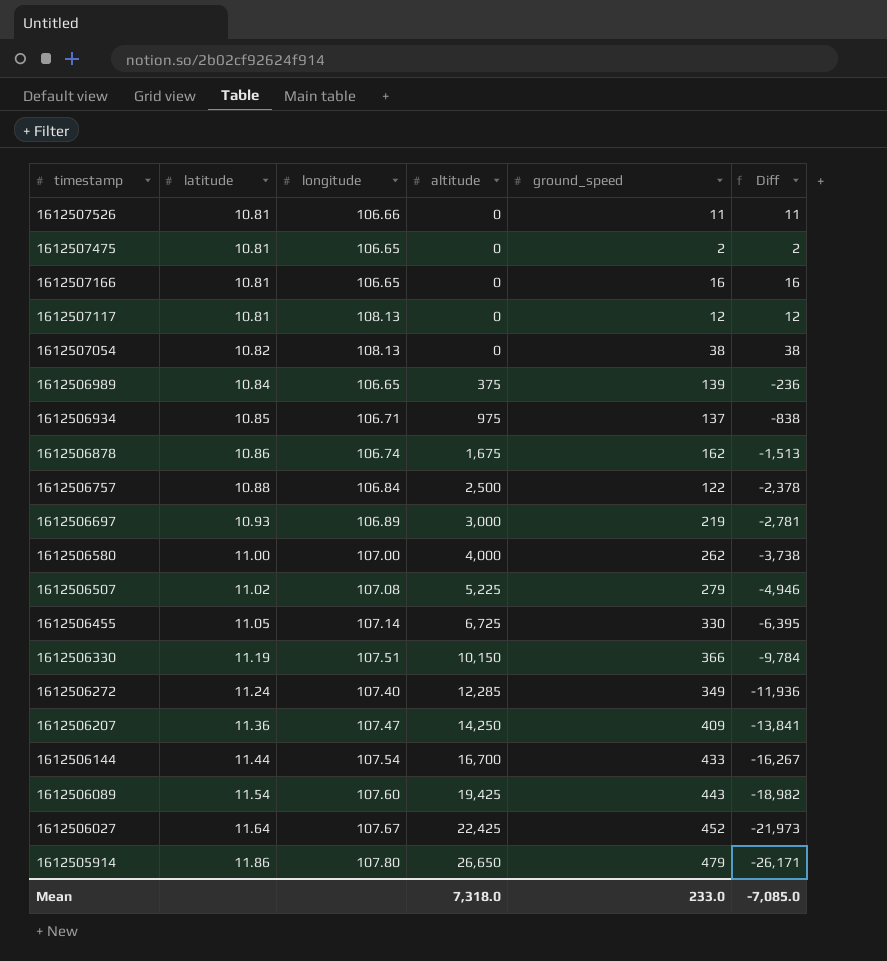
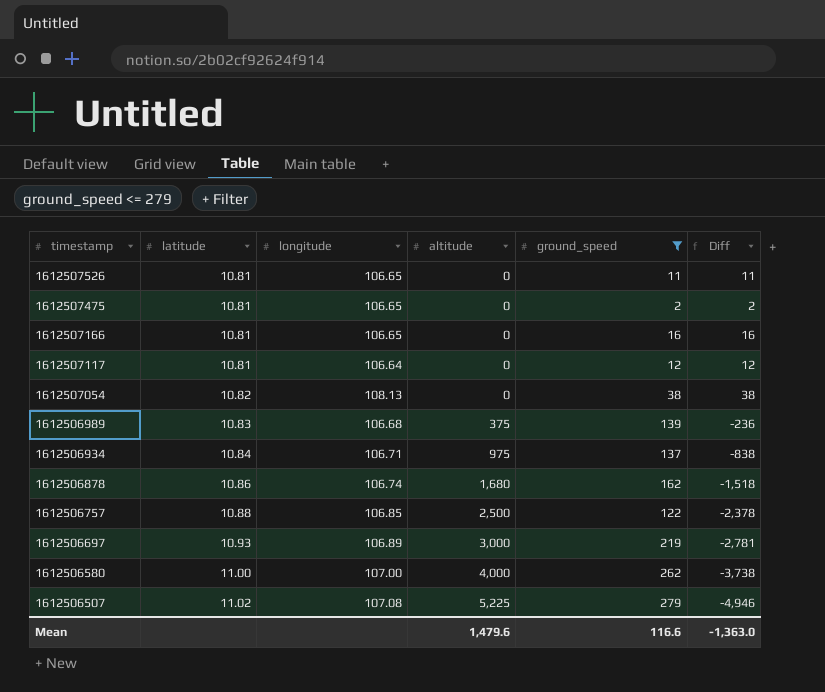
filter: none -> ground_speed <= 279
1612507526 | longitude: 106.66 -> 106.65
1612507117 | longitude: 108.13 -> 106.64
1612506989 | latitude: 10.84 -> 10.83
1612506989 | longitude: 106.65 -> 106.68
1612506934 | latitude: 10.85 -> 10.84
1612506878 | altitude: 1,675 -> 1,680
1612506878 | Diff: -1,513 -> -1,518
1612506757 | longitude: 106.84 -> 106.85
Mean | altitude: 7,318.0 -> 1,479.6
Mean | ground_speed: 233.0 -> 116.6
Mean | Diff: -7,085.0 -> -1,363.0

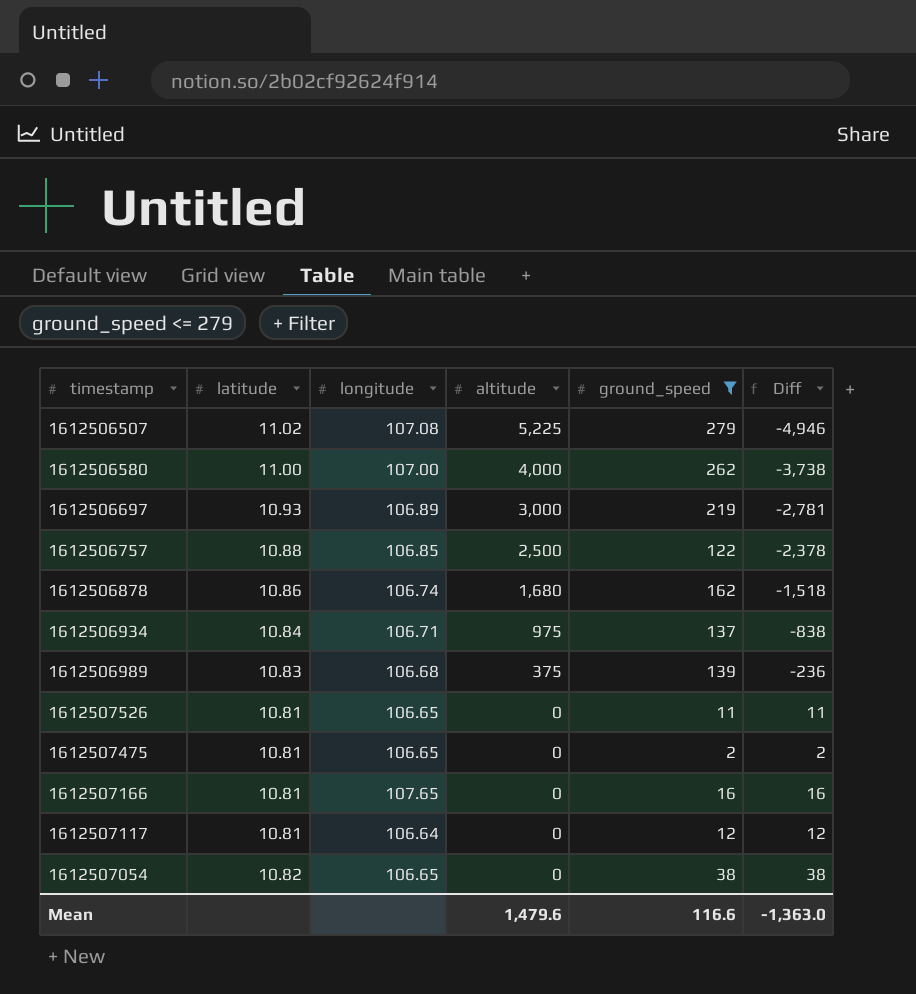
row order: timestamp descending -> altitude descending
1612507166 | longitude: 106.65 -> 107.65
1612507054 | longitude: 108.13 -> 106.65

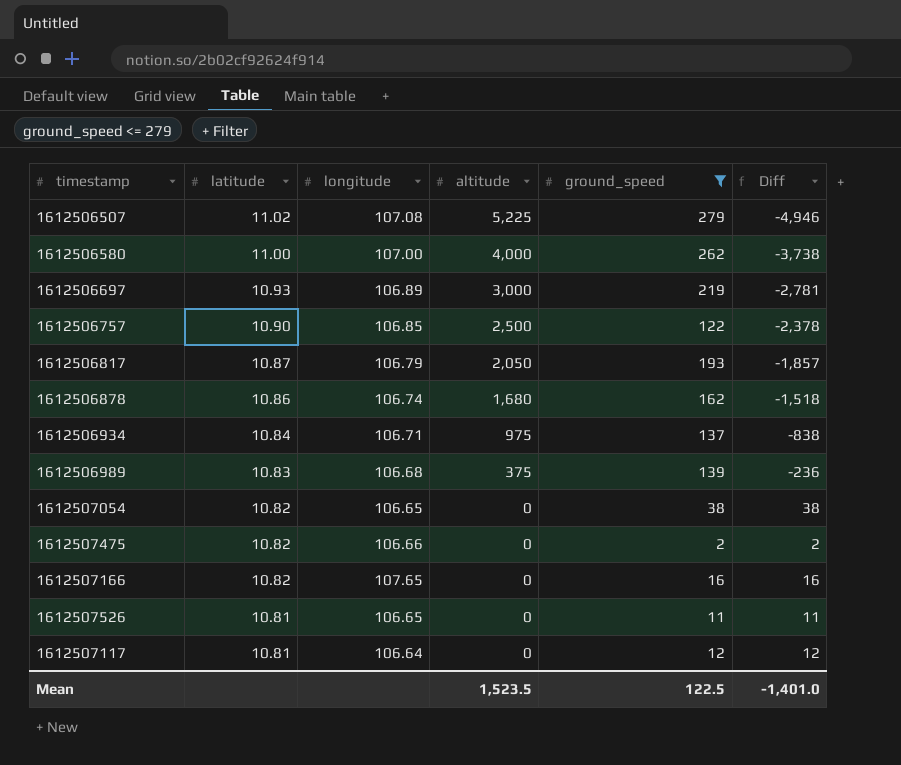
row order: altitude descending -> latitude descending
1612506757 | latitude: 10.88 -> 10.90
row 1612506817: none -> 10.87 | 106.79 | 2,050 | 193 | -1,857
1612507475 | latitude: 10.81 -> 10.82
1612507475 | longitude: 106.65 -> 106.66
1612507166 | latitude: 10.81 -> 10.82
Mean | altitude: 1,479.6 -> 1,523.5
Mean | ground_speed: 116.6 -> 122.5
Mean | Diff: -1,363.0 -> -1,401.0

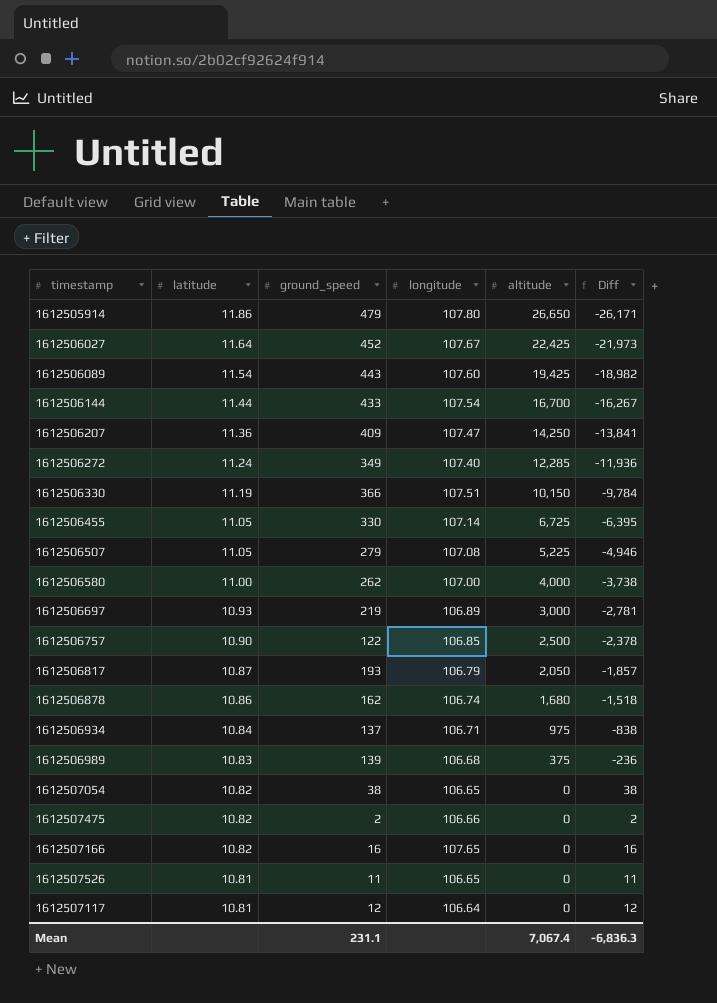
filter: ground_speed <= 279 -> none
column ground_speed | position: 5 -> 3
1612506507 | latitude: 11.02 -> 11.05
Mean | ground_speed: 122.5 -> 231.1
Mean | altitude: 1,523.5 -> 7,067.4
Mean | Diff: -1,401.0 -> -6,836.3

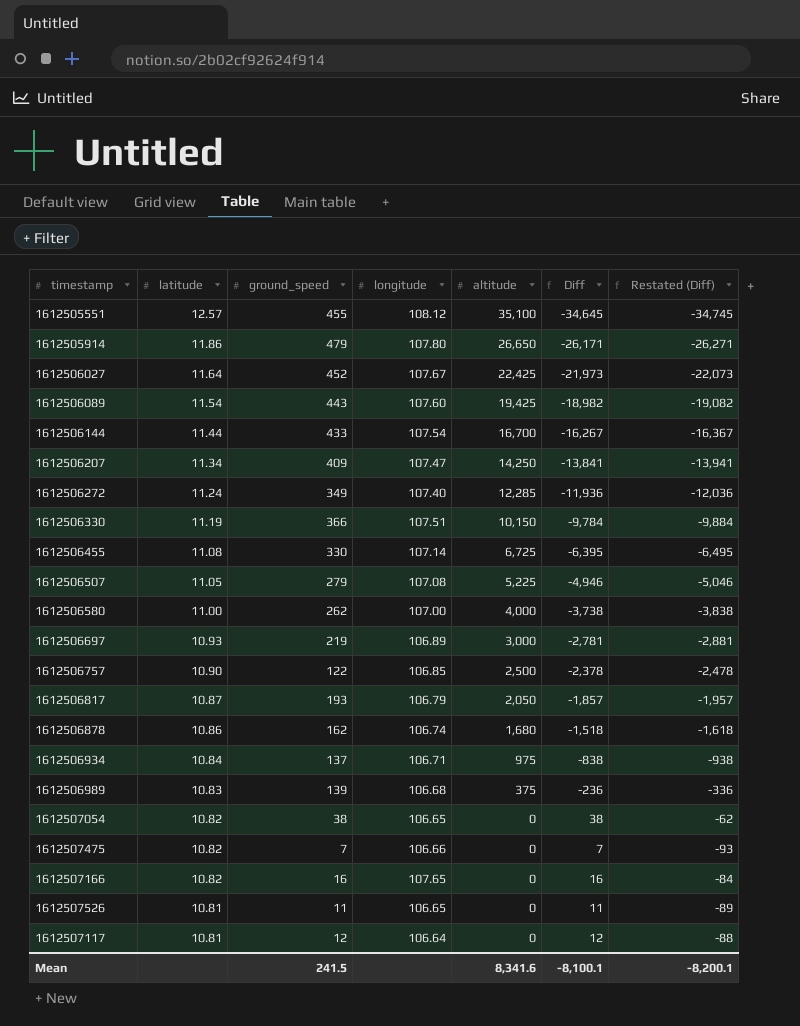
column Restated (Diff) | formula: none -> [Diff] - 100
row 1612505551: none -> 12.57 | 455 | 108.12 | 35,100 | -34,645 | -34,745
1612506207 | latitude: 11.36 -> 11.34
1612506455 | latitude: 11.05 -> 11.08
1612507475 | ground_speed: 2 -> 7
1612507475 | Diff: 2 -> 7
Mean | ground_speed: 231.1 -> 241.5
Mean | altitude: 7,067.4 -> 8,341.6
Mean | Diff: -6,836.3 -> -8,100.1

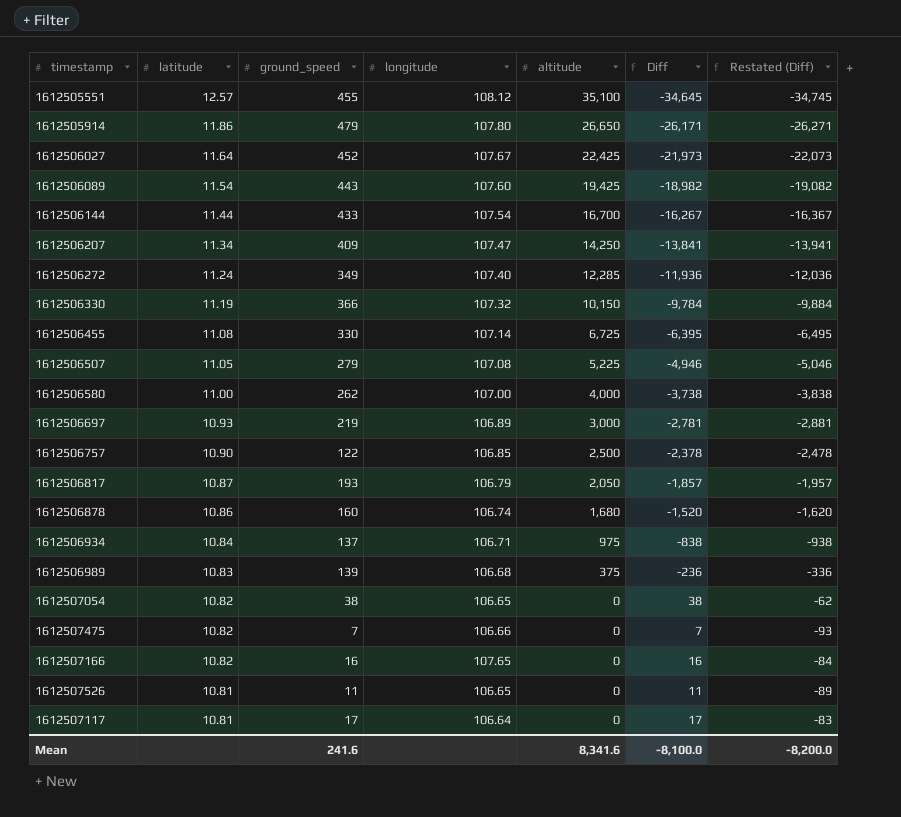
1612506330 | longitude: 107.51 -> 107.32
1612506878 | ground_speed: 162 -> 160
1612506878 | Diff: -1,518 -> -1,520
1612506878 | Restated (Diff): -1,618 -> -1,620
1612507117 | ground_speed: 12 -> 17
1612507117 | Diff: 12 -> 17
1612507117 | Restated (Diff): -88 -> -83
Mean | ground_speed: 241.5 -> 241.6
Mean | Diff: -8,100.1 -> -8,100.0
Mean | Restated (Diff): -8,200.1 -> -8,200.0

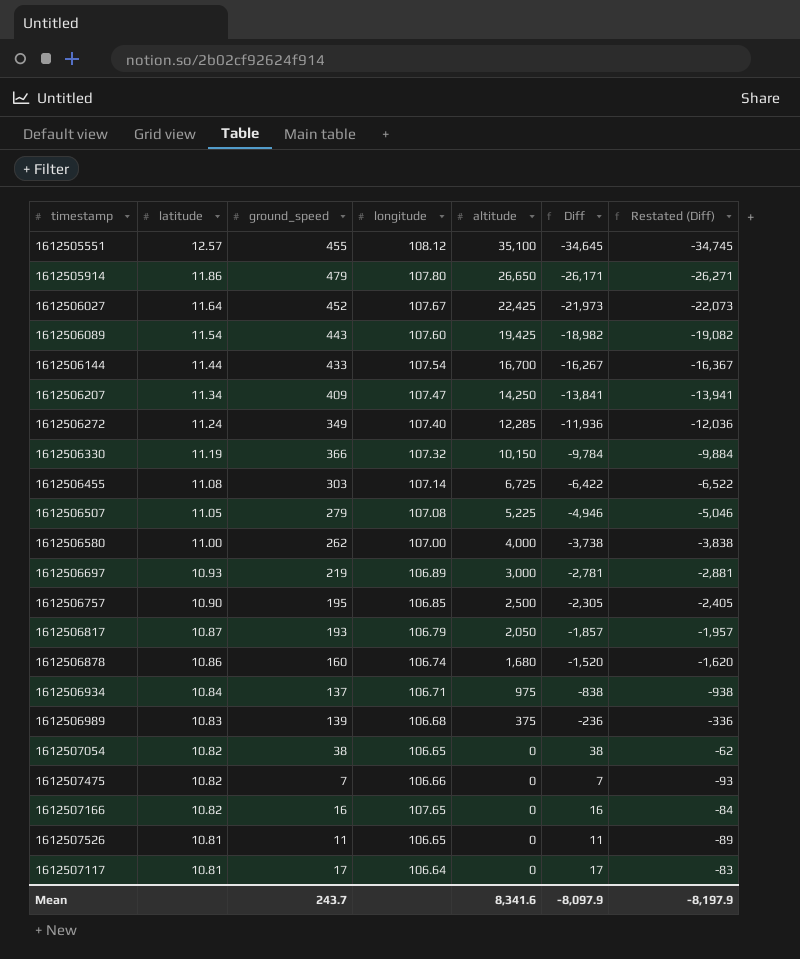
1612506455 | ground_speed: 330 -> 303
1612506455 | Diff: -6,395 -> -6,422
1612506455 | Restated (Diff): -6,495 -> -6,522
1612506757 | ground_speed: 122 -> 195
1612506757 | Diff: -2,378 -> -2,305
1612506757 | Restated (Diff): -2,478 -> -2,405
Mean | ground_speed: 241.6 -> 243.7
Mean | Diff: -8,100.0 -> -8,097.9
Mean | Restated (Diff): -8,200.0 -> -8,197.9

